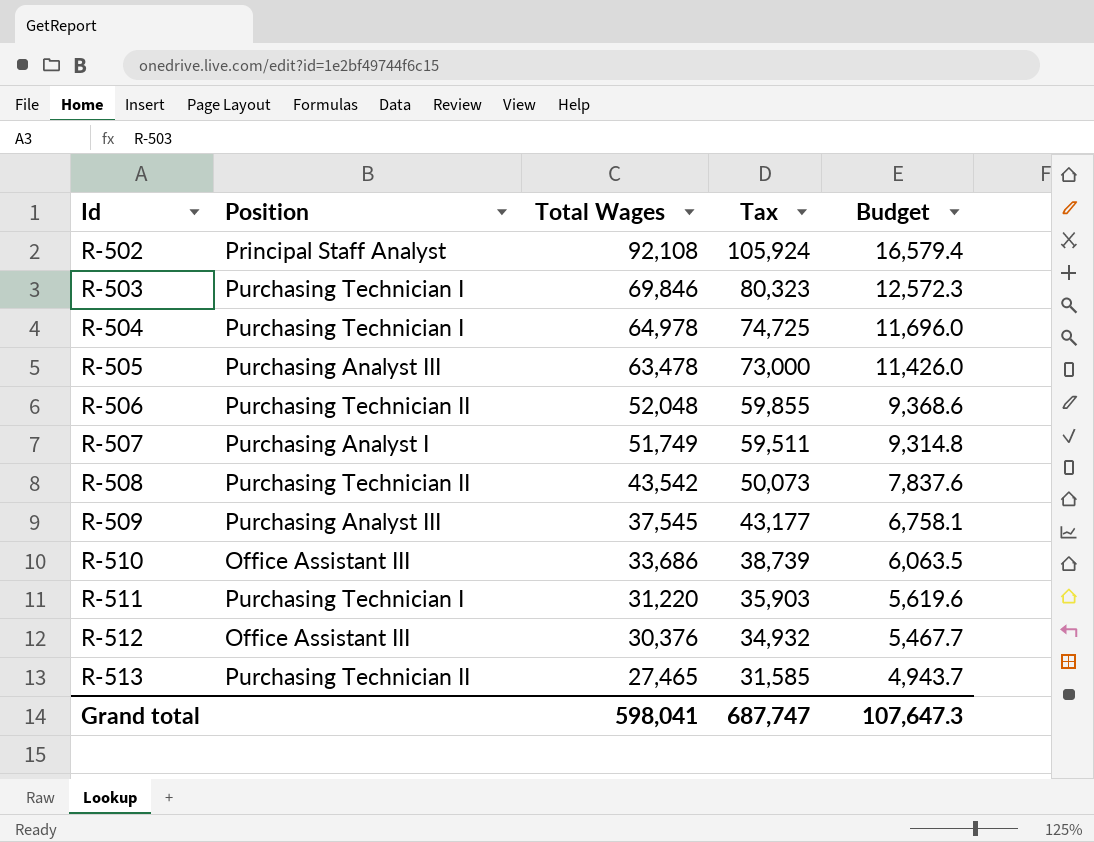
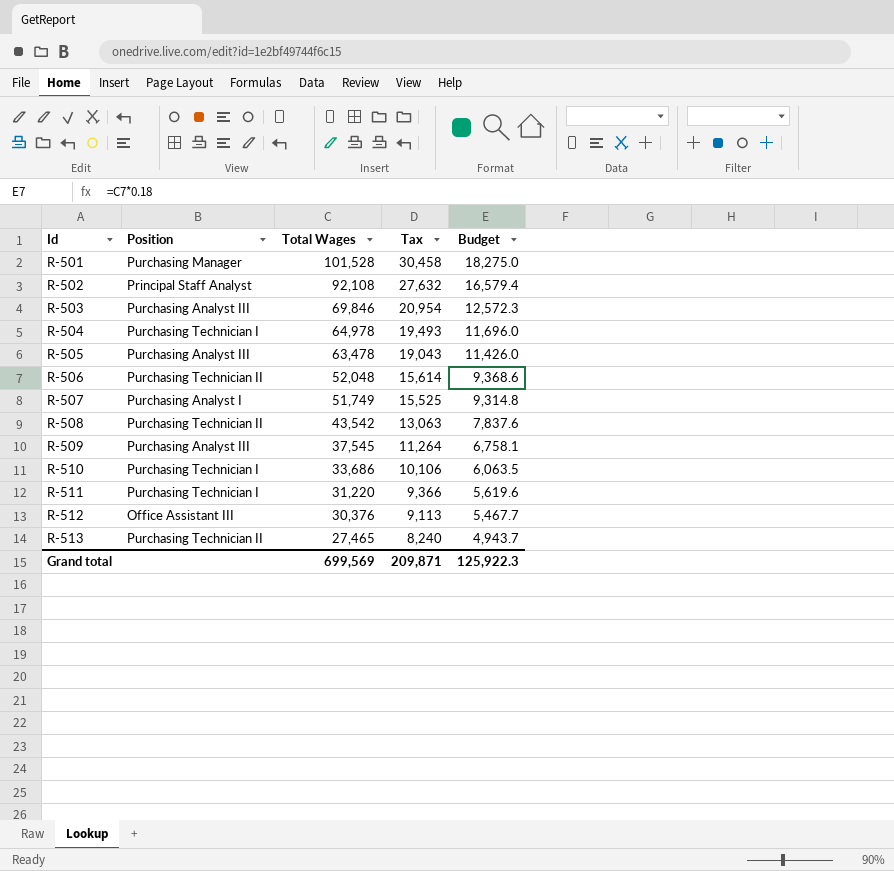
column Tax | formula: [Total Wages] * 1.15 -> [Total Wages] * 0.3
row R-501: none -> Purchasing Manager | 101,528 | 30,458 | 18,275.0
R-503 | Position: Purchasing Technician I -> Purchasing Analyst III
R-510 | Position: Office Assistant III -> Purchasing Technician I
Grand total | Total Wages: 598,041 -> 699,569
Grand total | Tax: 687,747 -> 209,871
Grand total | Budget: 107,647.3 -> 125,922.3

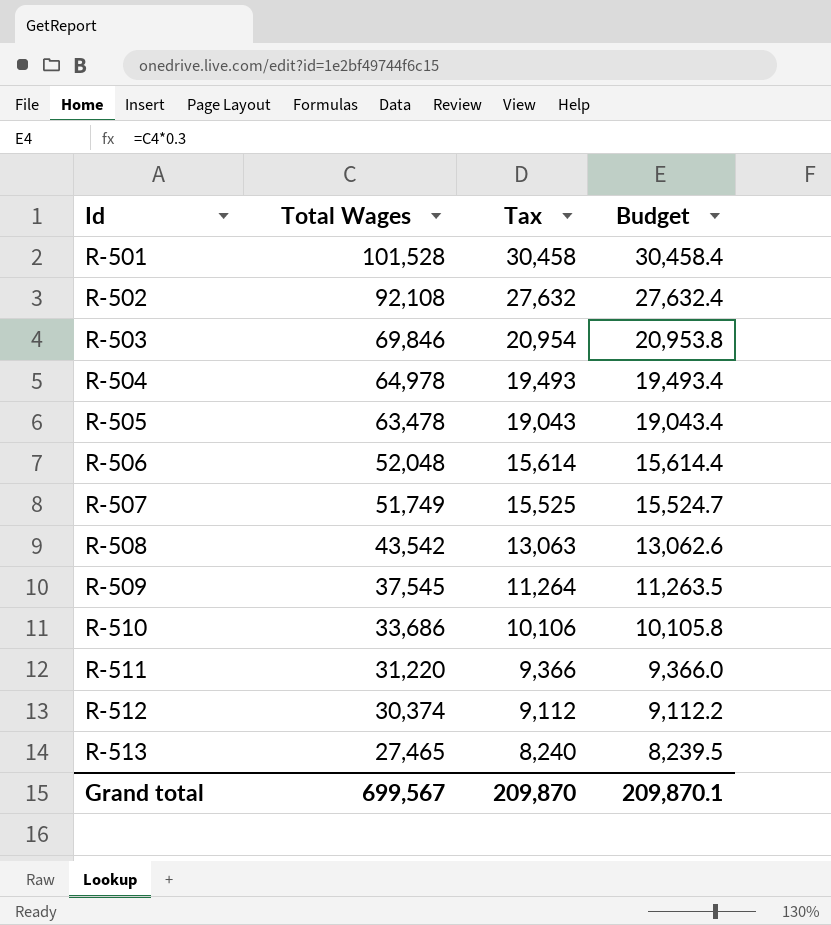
column Position | position: 2 -> none
column Budget | formula: [Total Wages] * 0.18 -> [Total Wages] * 0.3
R-512 | Total Wages: 30,376 -> 30,374
R-512 | Tax: 9,113 -> 9,112
Grand total | Total Wages: 699,569 -> 699,567
Grand total | Tax: 209,871 -> 209,870
Grand total | Budget: 125,922.3 -> 209,870.1

